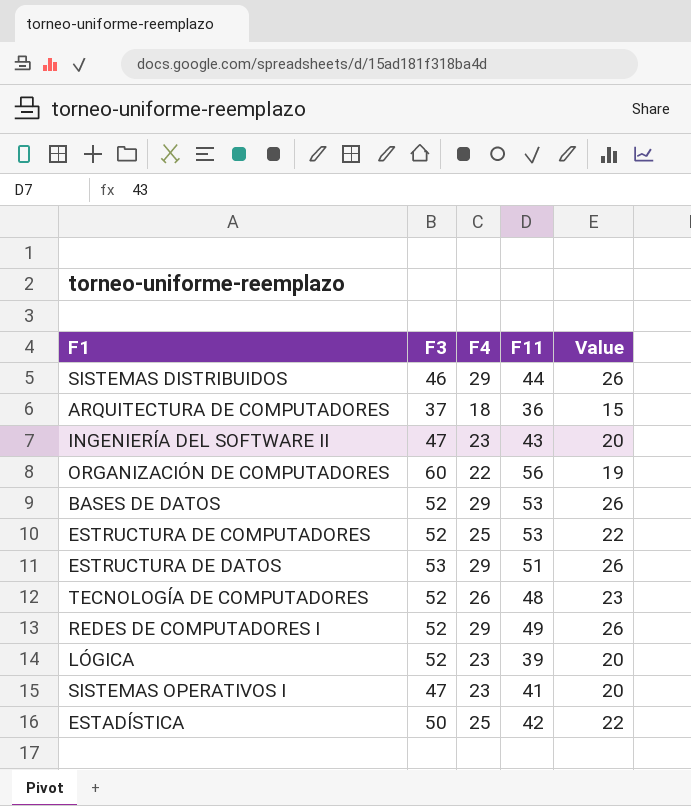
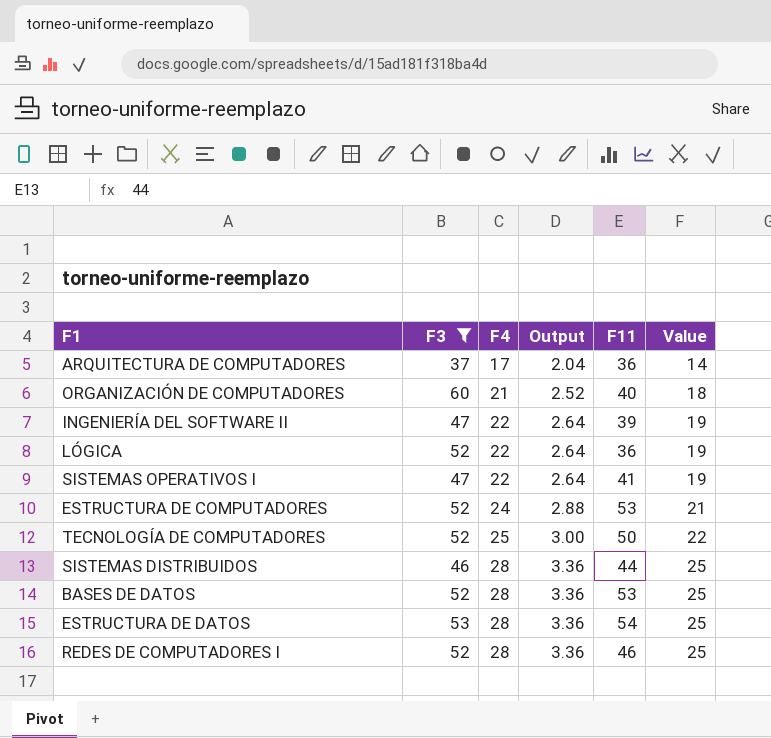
filter: none -> F3 != 50
row order: none -> F4 ascending
column Output | formula: none -> [F4] * 0.12
ARQUITECTURA DE COMPUTADORES | F4: 18 -> 17
ARQUITECTURA DE COMPUTADORES | Value: 15 -> 14
ORGANIZACIÓN DE COMPUTADORES | F4: 22 -> 21
ORGANIZACIÓN DE COMPUTADORES | F11: 56 -> 40
ORGANIZACIÓN DE COMPUTADORES | Value: 19 -> 18
INGENIERÍA DEL SOFTWARE II | F4: 23 -> 22
INGENIERÍA DEL SOFTWARE II | F11: 43 -> 39
INGENIERÍA DEL SOFTWARE II | Value: 20 -> 19
LÓGICA | F4: 23 -> 22
LÓGICA | F11: 39 -> 36
LÓGICA | Value: 20 -> 19
SISTEMAS OPERATIVOS I | F4: 23 -> 22
SISTEMAS OPERATIVOS I | Value: 20 -> 19
ESTRUCTURA DE COMPUTADORES | F4: 25 -> 24
ESTRUCTURA DE COMPUTADORES | Value: 22 -> 21
TECNOLOGÍA DE COMPUTADORES | F4: 26 -> 25
TECNOLOGÍA DE COMPUTADORES | F11: 48 -> 50
TECNOLOGÍA DE COMPUTADORES | Value: 23 -> 22
SISTEMAS DISTRIBUIDOS | F4: 29 -> 28
SISTEMAS DISTRIBUIDOS | Value: 26 -> 25
BASES DE DATOS | F4: 29 -> 28
BASES DE DATOS | Value: 26 -> 25
ESTRUCTURA DE DATOS | F4: 29 -> 28
ESTRUCTURA DE DATOS | F11: 51 -> 54
ESTRUCTURA DE DATOS | Value: 26 -> 25
REDES DE COMPUTADORES I | F4: 29 -> 28
REDES DE COMPUTADORES I | F11: 49 -> 46
REDES DE COMPUTADORES I | Value: 26 -> 25

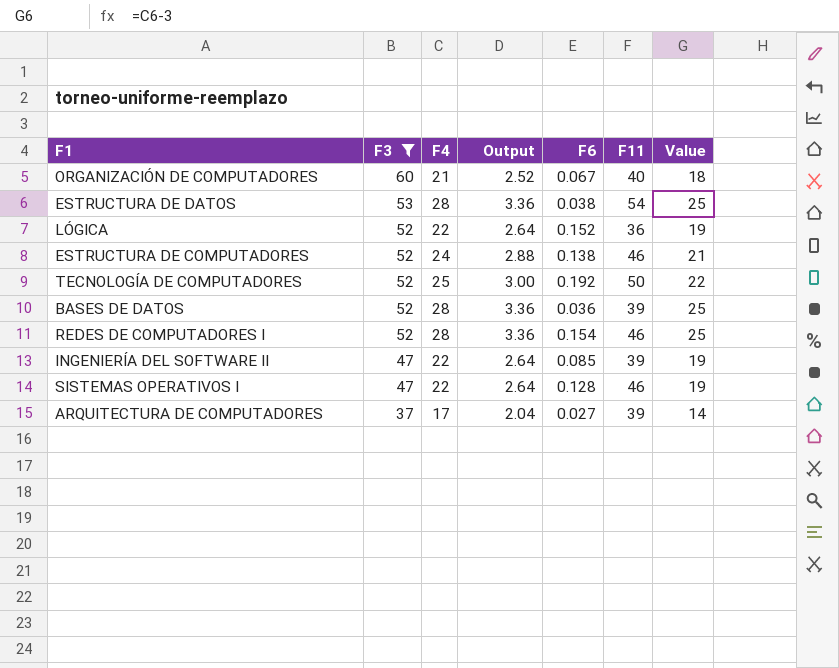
row order: F4 ascending -> F3 descending
column F6 | position: none -> 5
row SISTEMAS DISTRIBUIDOS: 46 | 28 | 3.36 | 44 | 25 -> none
ESTRUCTURA DE COMPUTADORES | F11: 53 -> 46
BASES DE DATOS | F11: 53 -> 39
SISTEMAS OPERATIVOS I | F11: 41 -> 46
ARQUITECTURA DE COMPUTADORES | F11: 36 -> 39

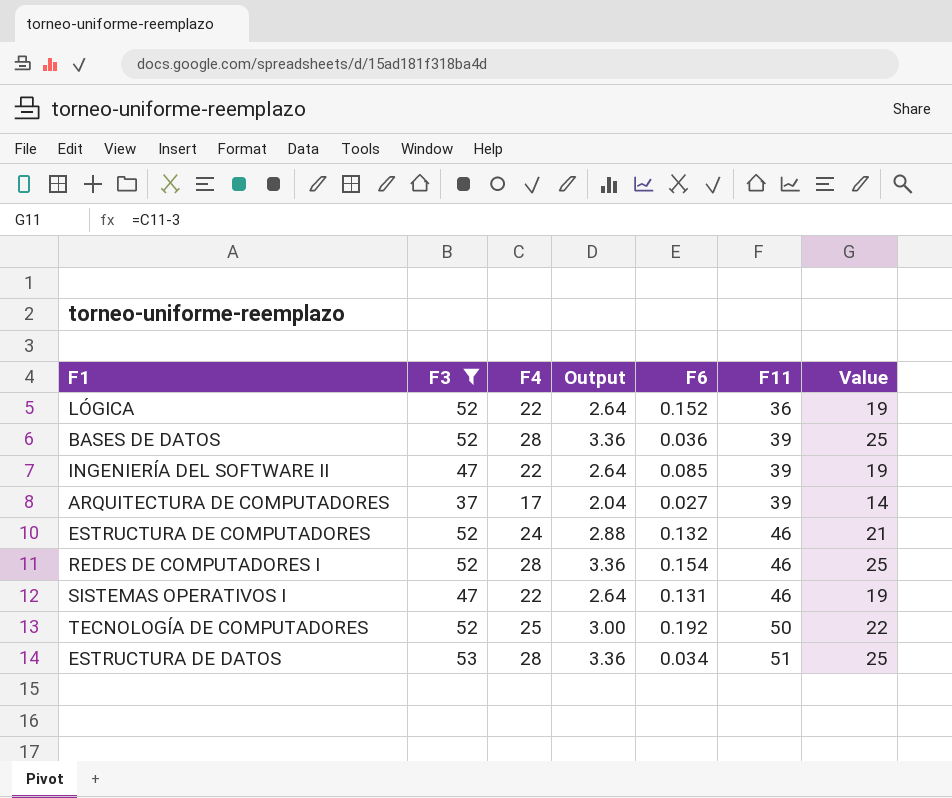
row order: F3 descending -> F11 ascending
row ORGANIZACIÓN DE COMPUTADORES: 60 | 21 | 2.52 | 0.067 | 40 | 18 -> none
ESTRUCTURA DE COMPUTADORES | F6: 0.138 -> 0.132
SISTEMAS OPERATIVOS I | F6: 0.128 -> 0.131
ESTRUCTURA DE DATOS | F6: 0.038 -> 0.034
ESTRUCTURA DE DATOS | F11: 54 -> 51

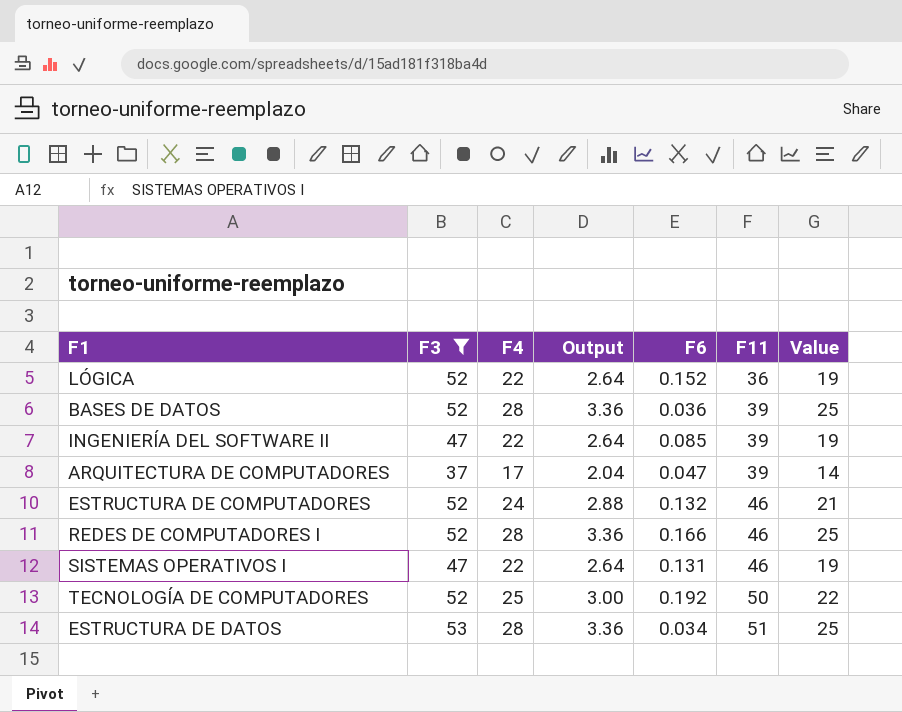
ARQUITECTURA DE COMPUTADORES | F6: 0.027 -> 0.047
REDES DE COMPUTADORES I | F6: 0.154 -> 0.166

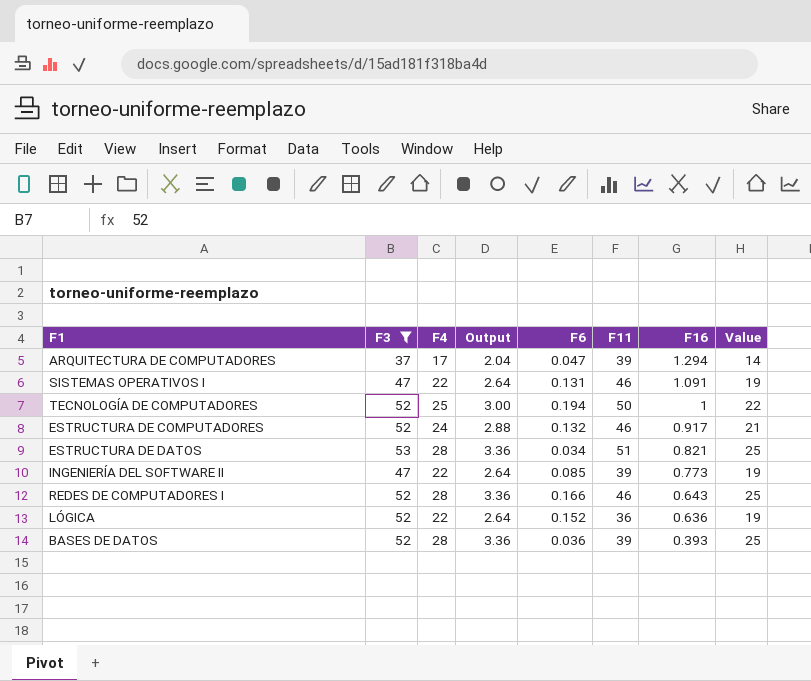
row order: F11 ascending -> F16 descending
column F16 | formula: none -> ([F11] - [F4]) / [F4]
TECNOLOGÍA DE COMPUTADORES | F6: 0.192 -> 0.194

